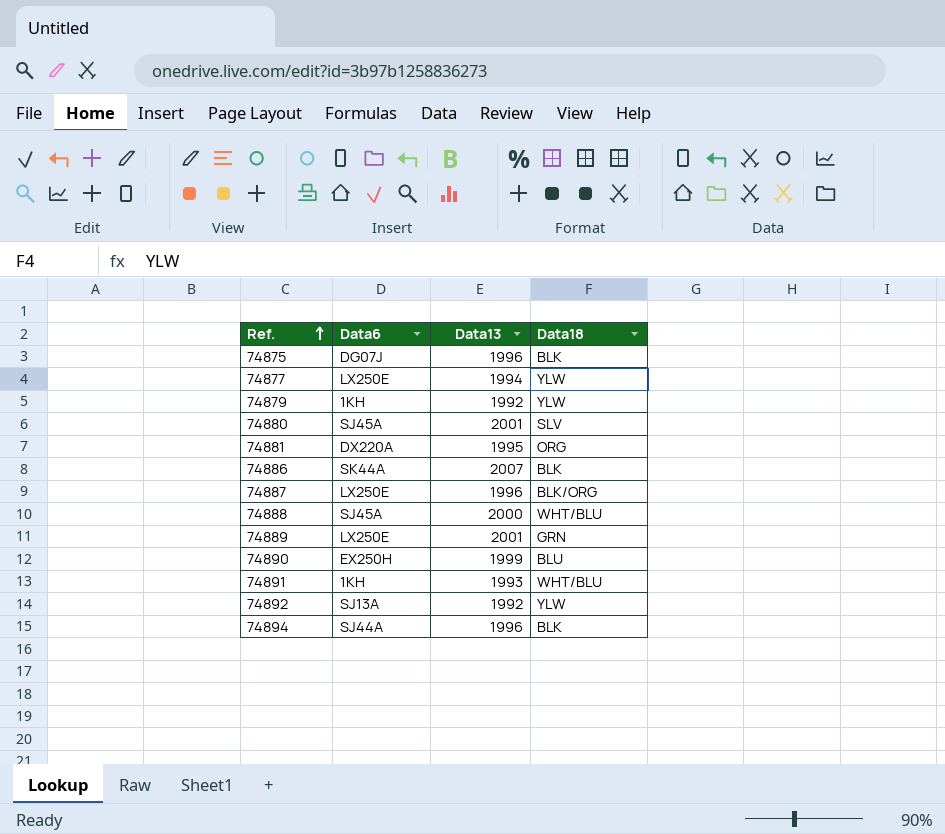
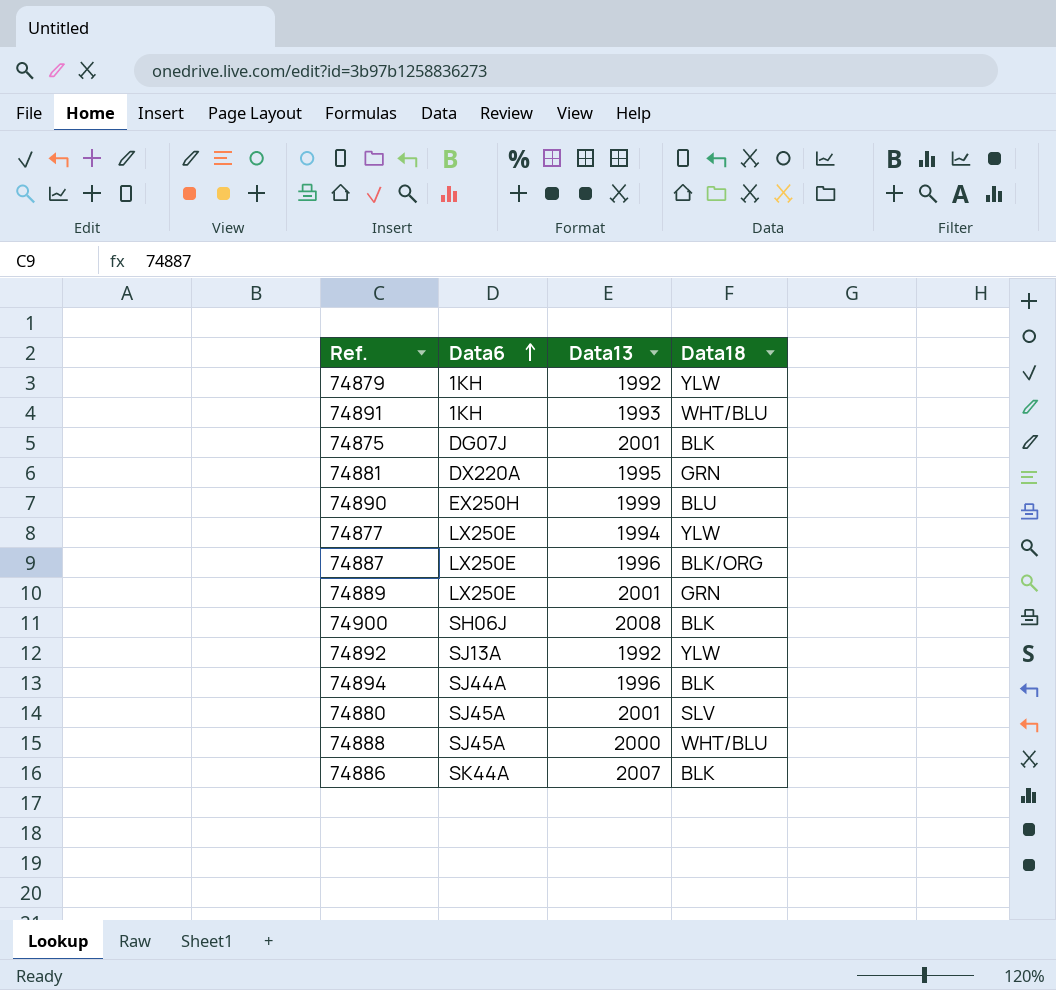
row order: Ref. ascending -> Data6 ascending
74875 | Data13: 1996 -> 2001
74881 | Data18: ORG -> GRN
row 74900: none -> SH06J | 2008 | BLK

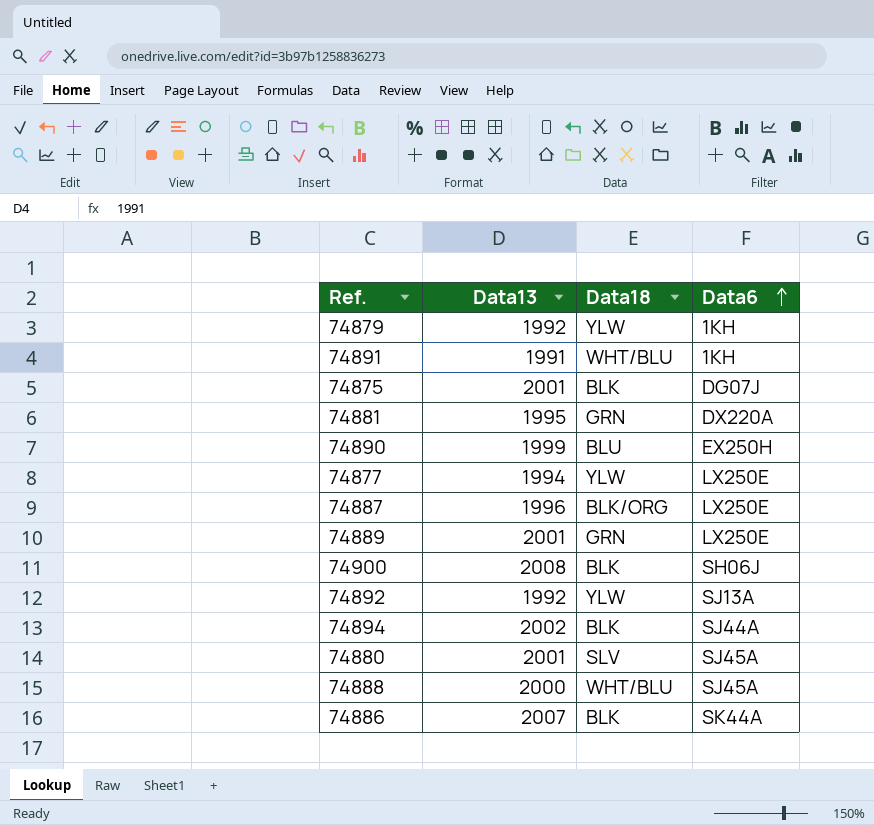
column Data6 | position: 2 -> 4
74891 | Data13: 1993 -> 1991
74894 | Data13: 1996 -> 2002

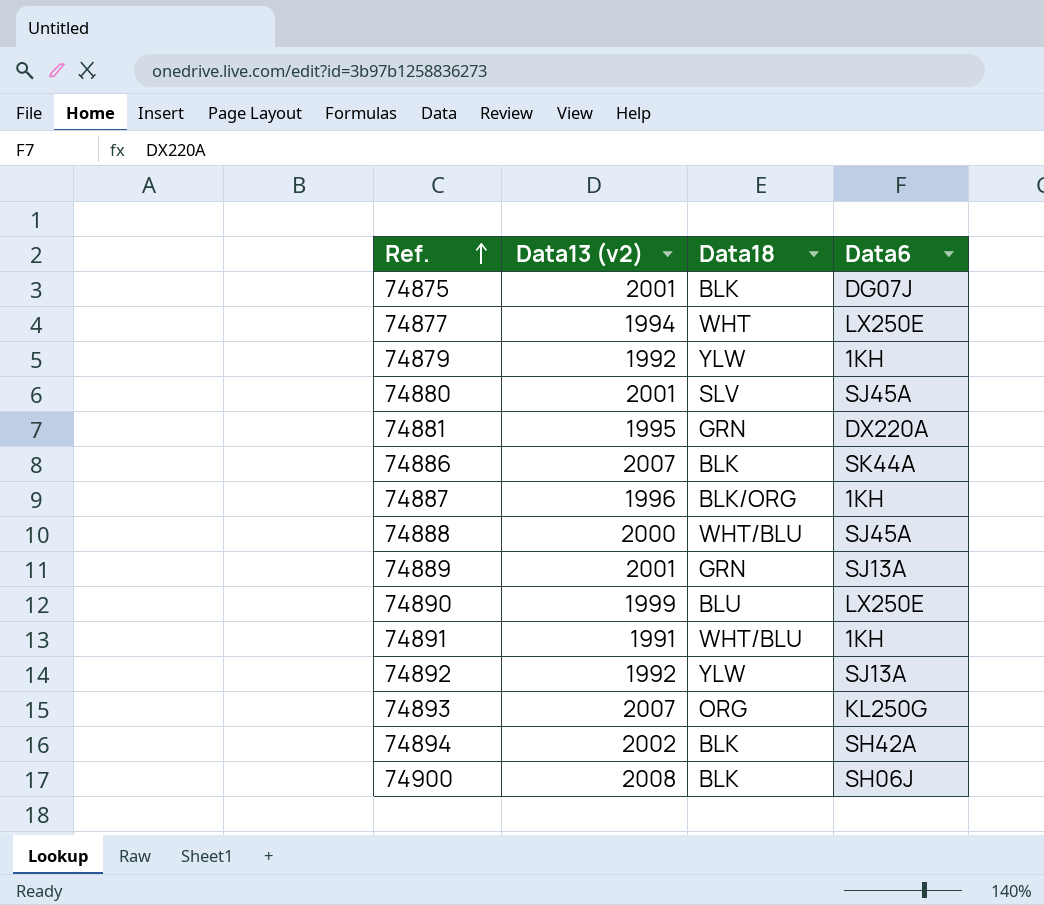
row order: Data6 ascending -> Ref. ascending
column name: Data13 -> Data13 (v2)
74877 | Data18: YLW -> WHT
74887 | Data6: LX250E -> 1KH
74889 | Data6: LX250E -> SJ13A
74890 | Data6: EX250H -> LX250E
row 74893: none -> 2007 | ORG | KL250G
74894 | Data6: SJ44A -> SH42A

